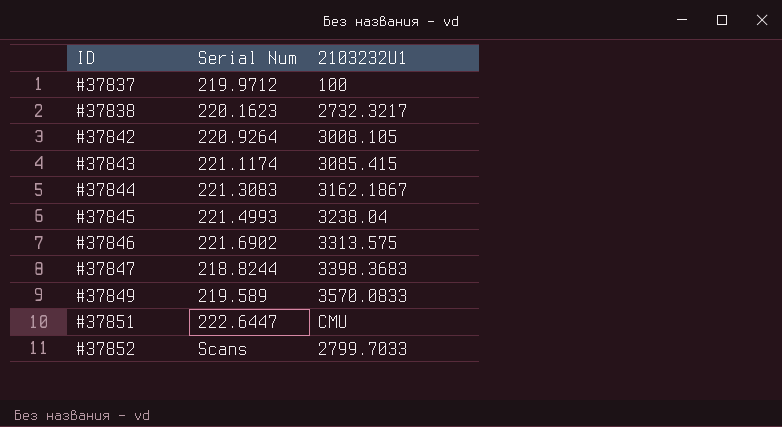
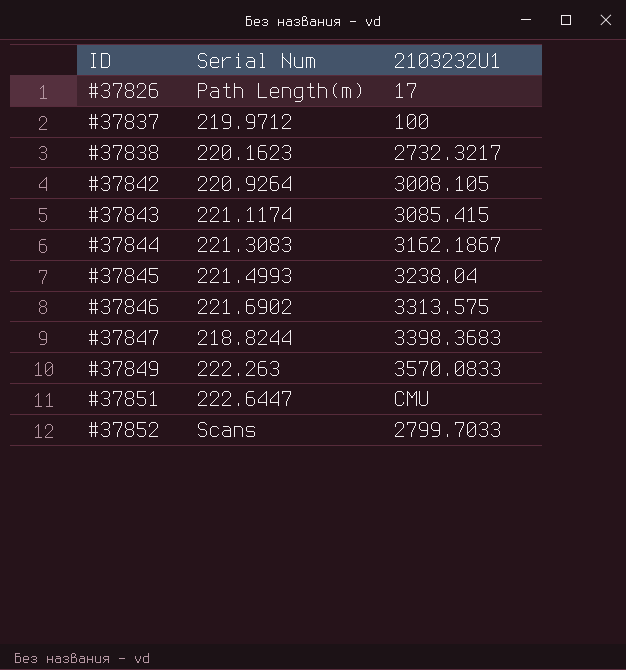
row #37826: none -> Path Length(m) | 17
#37849 | Serial Num: 219.589 -> 222.263

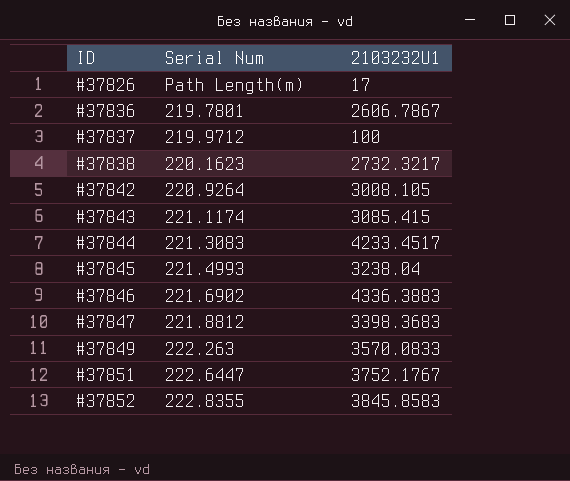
row #37836: none -> 219.7801 | 2606.7867
#37844 | 2103232U1: 3162.1867 -> 4233.4517
#37846 | 2103232U1: 3313.575 -> 4336.3883
#37847 | Serial Num: 218.8244 -> 221.8812
#37851 | 2103232U1: CMU -> 3752.1767
#37852 | Serial Num: Scans -> 222.8355
#37852 | 2103232U1: 2799.7033 -> 3845.8583

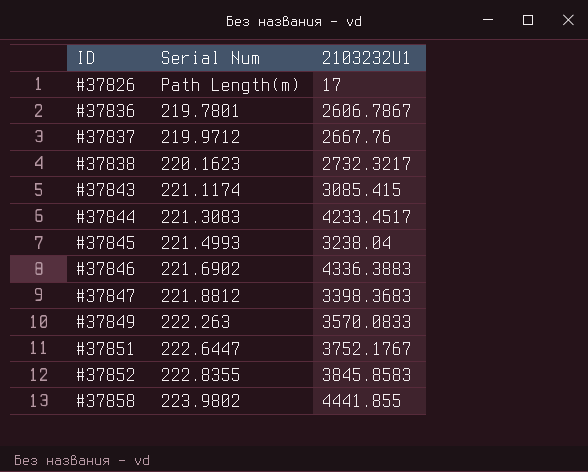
row #37842: 220.9264 | 3008.105 -> none
#37837 | 2103232U1: 100 -> 2667.76
row #37858: none -> 223.9802 | 4441.855

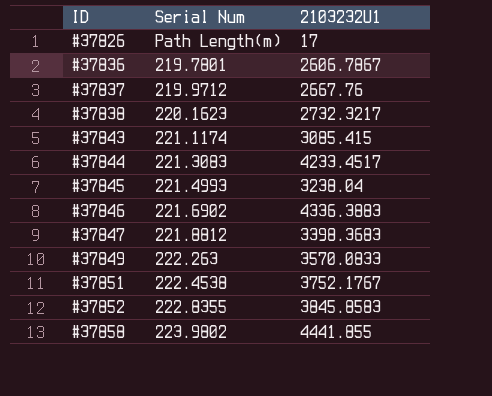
#37851 | Serial Num: 222.6447 -> 222.4538

